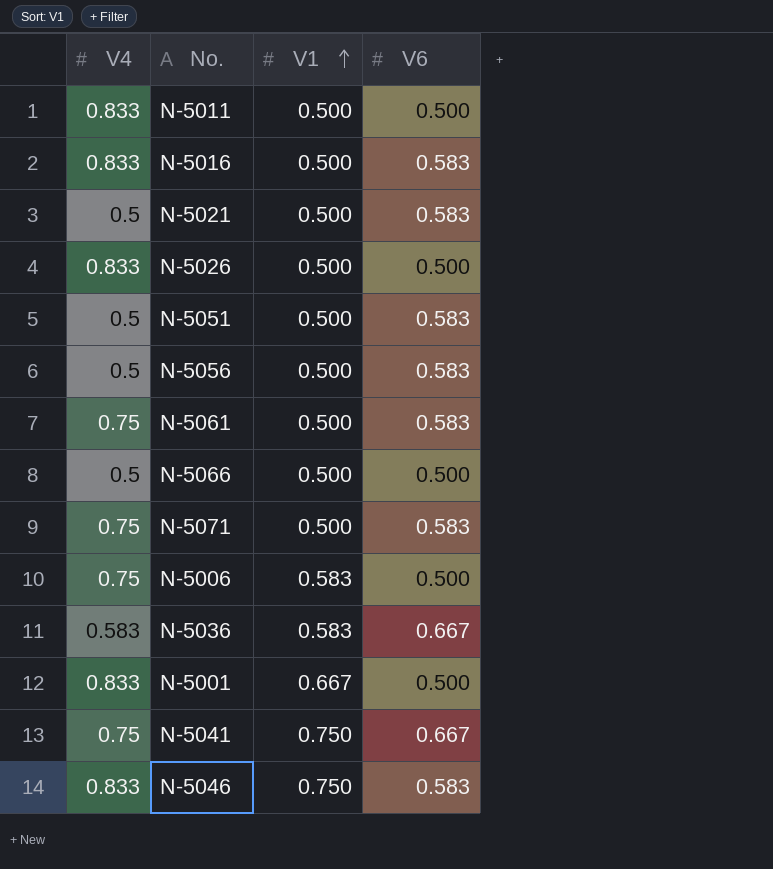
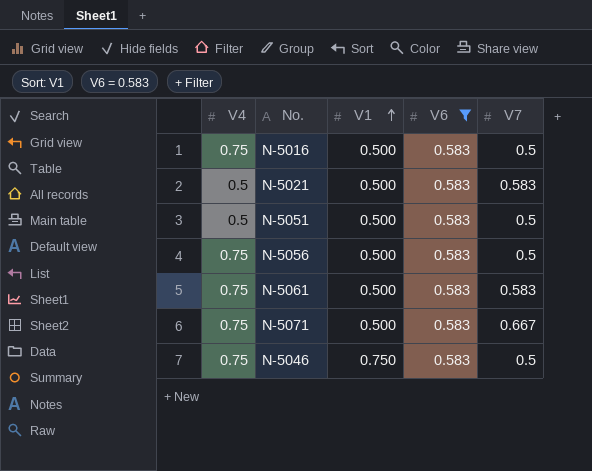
filter: none -> V6 = 0.583
column V7 | position: none -> 5
N-5016 | V4: 0.833 -> 0.75
N-5056 | V4: 0.5 -> 0.75
N-5046 | V4: 0.833 -> 0.75

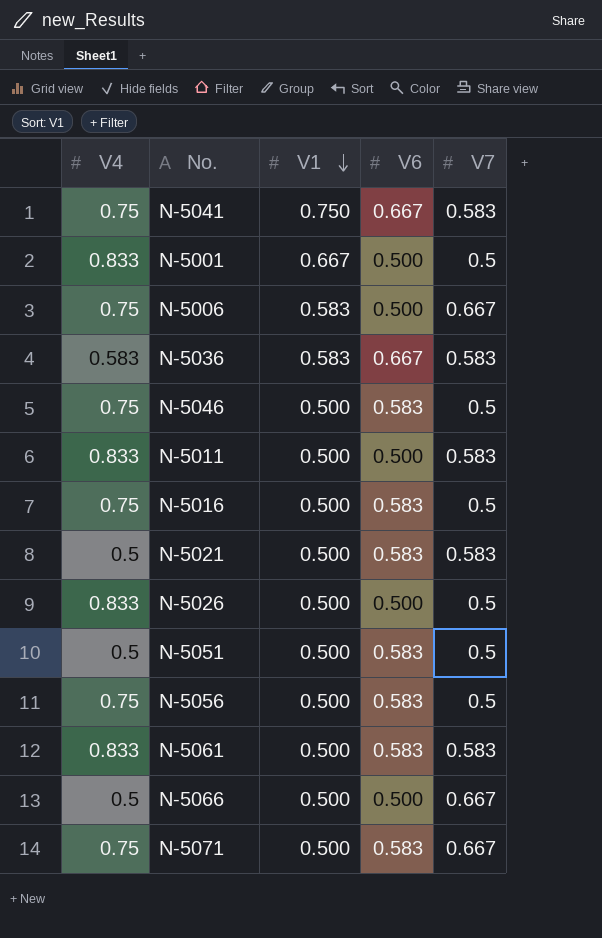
filter: V6 = 0.583 -> none
row order: V1 ascending -> V1 descending
N-5046 | V1: 0.750 -> 0.500
N-5061 | V4: 0.75 -> 0.833

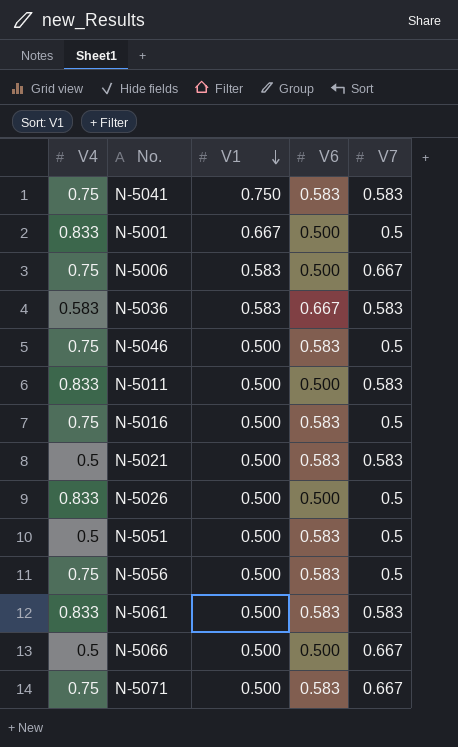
N-5041 | V6: 0.667 -> 0.583

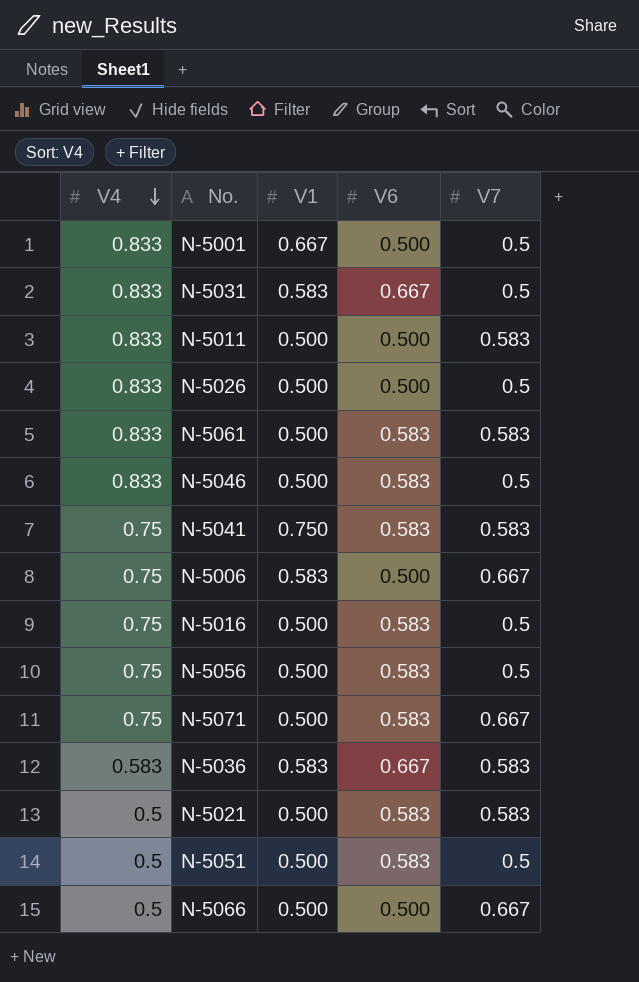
row order: V1 descending -> V4 descending
row N-5031: none -> 0.833 | 0.583 | 0.667 | 0.5
N-5046 | V4: 0.75 -> 0.833

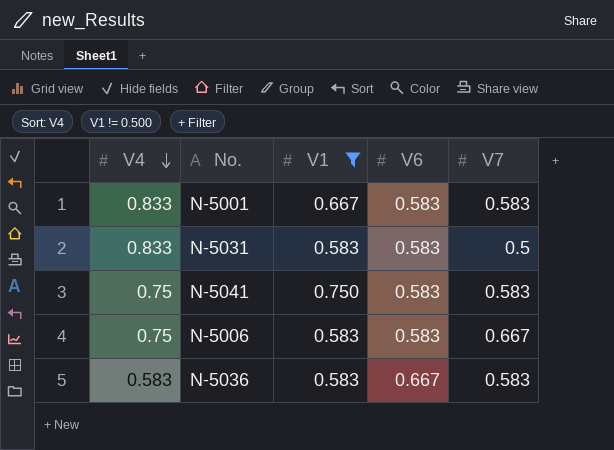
filter: none -> V1 != 0.500
N-5001 | V6: 0.500 -> 0.583
N-5001 | V7: 0.5 -> 0.583
N-5031 | V6: 0.667 -> 0.583
N-5006 | V6: 0.500 -> 0.583

